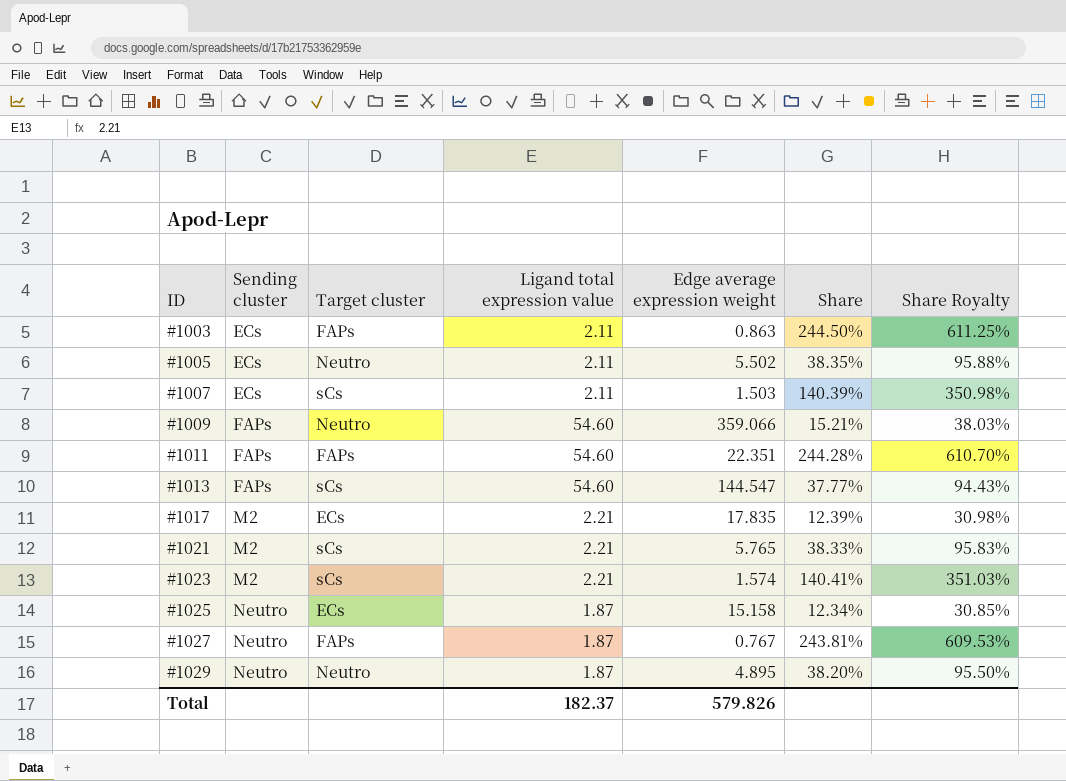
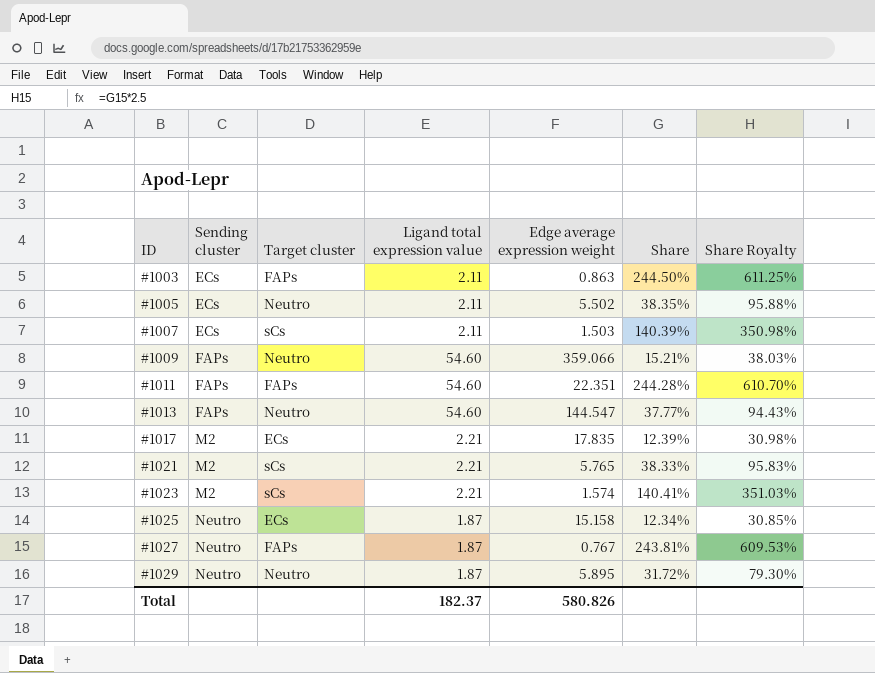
#1013 | Target cluster: sCs -> Neutro
#1029 | Edge average expression weight: 4.895 -> 5.895
#1029 | Share: 38.20% -> 31.72%
#1029 | Share Royalty: 95.50% -> 79.30%
Total | Edge average expression weight: 579.826 -> 580.826

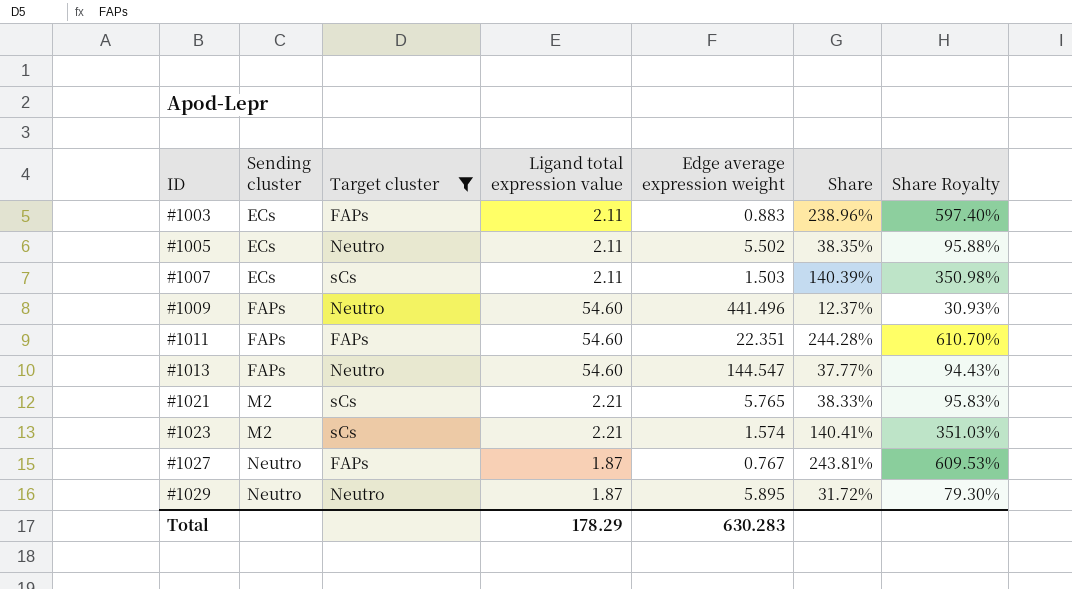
filter: none -> Target cluster != ECs
#1003 | Edge average expression weight: 0.863 -> 0.883
#1003 | Share: 244.50% -> 238.96%
#1003 | Share Royalty: 611.25% -> 597.40%
#1009 | Edge average expression weight: 359.066 -> 441.496
#1009 | Share: 15.21% -> 12.37%
#1009 | Share Royalty: 38.03% -> 30.93%
Total | Ligand total expression value: 182.37 -> 178.29
Total | Edge average expression weight: 580.826 -> 630.283

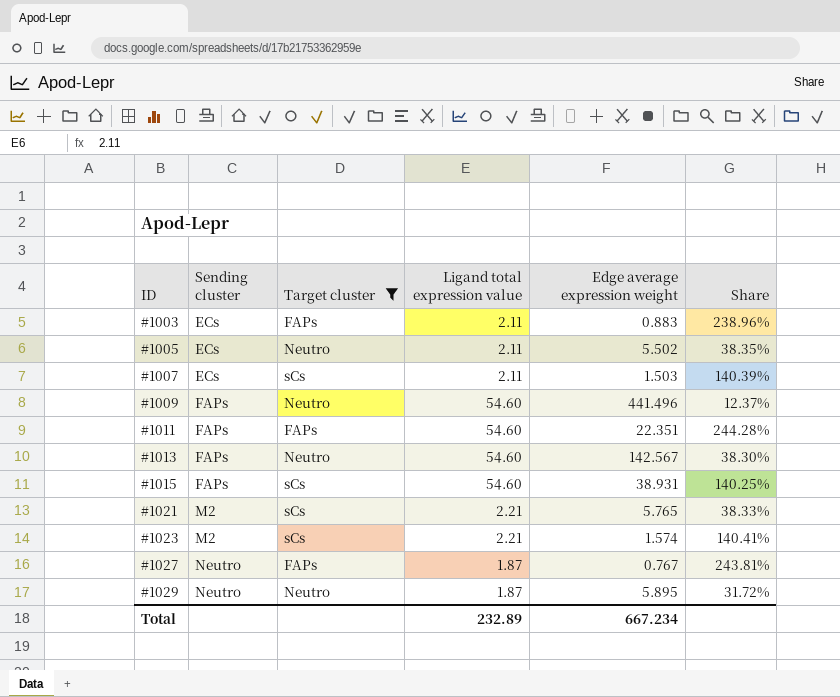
column Share Royalty | formula: [Share] * 2.5 -> none
#1013 | Edge average expression weight: 144.547 -> 142.567
#1013 | Share: 37.77% -> 38.30%
row #1015: none -> FAPs | sCs | 54.60 | 38.931 | 140.25%
Total | Ligand total expression value: 178.29 -> 232.89
Total | Edge average expression weight: 630.283 -> 667.234

